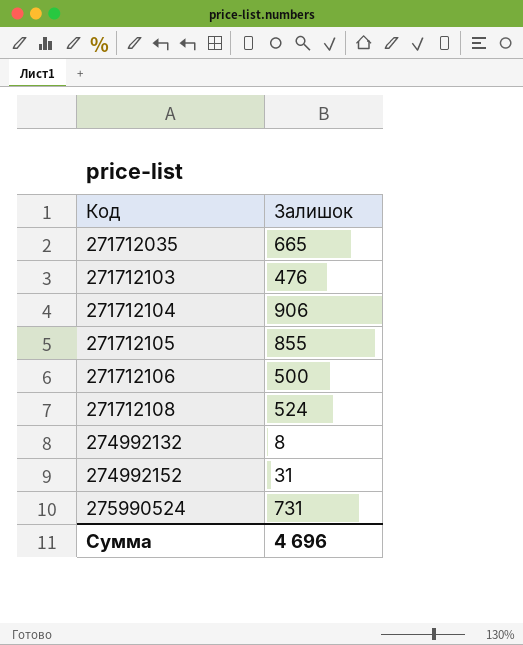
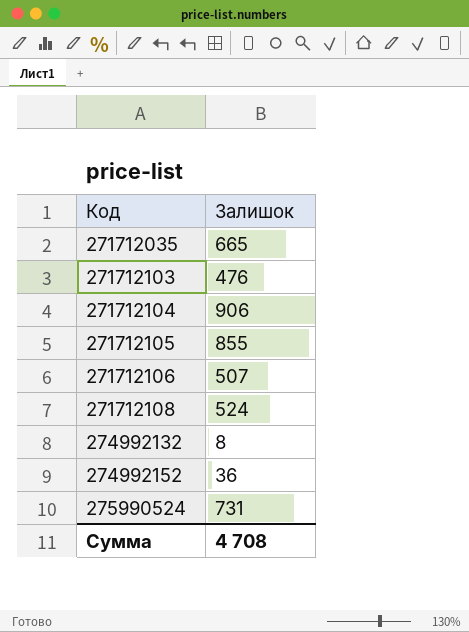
271712106 | Залишок: 500 -> 507
274992152 | Залишок: 31 -> 36
Сумма | Залишок: 4 696 -> 4 708

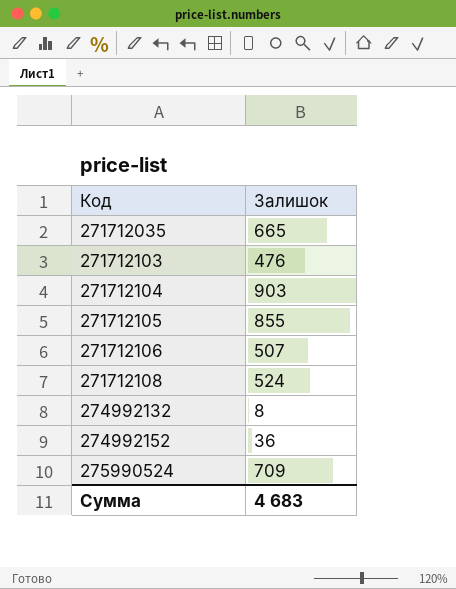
271712104 | Залишок: 906 -> 903
275990524 | Залишок: 731 -> 709
Сумма | Залишок: 4 708 -> 4 683

